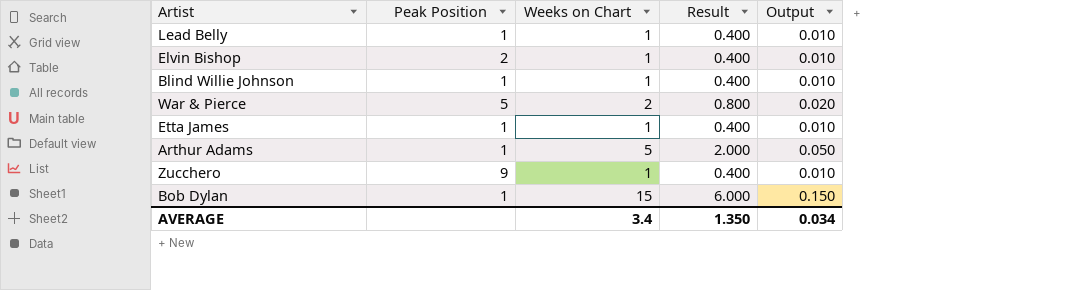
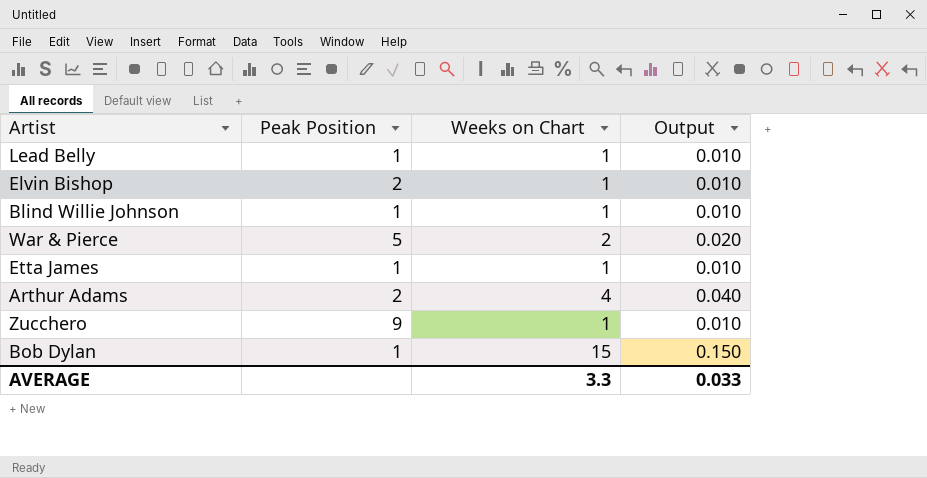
column Result | formula: [Weeks on Chart] * 0.4 -> none
Arthur Adams | Peak Position: 1 -> 2
Arthur Adams | Weeks on Chart: 5 -> 4
Arthur Adams | Output: 0.050 -> 0.040
AVERAGE | Weeks on Chart: 3.4 -> 3.3
AVERAGE | Output: 0.034 -> 0.033

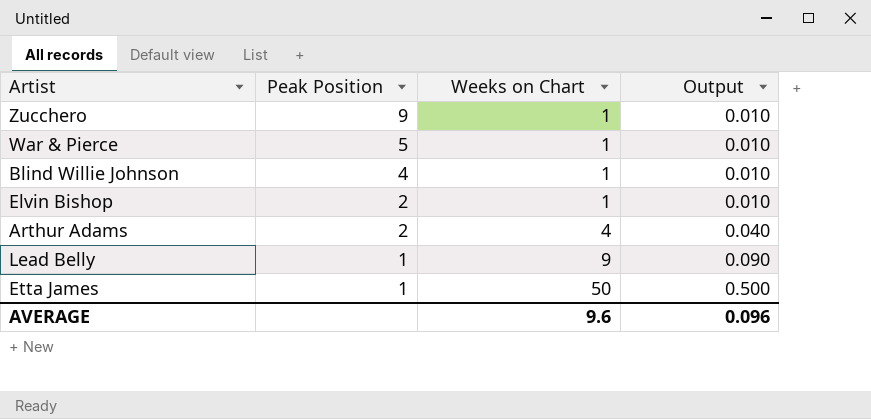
row order: none -> Peak Position descending
row Bob Dylan: 1 | 15 | 0.150 -> none
War & Pierce | Weeks on Chart: 2 -> 1
War & Pierce | Output: 0.020 -> 0.010
Blind Willie Johnson | Peak Position: 1 -> 4
Lead Belly | Weeks on Chart: 1 -> 9
Lead Belly | Output: 0.010 -> 0.090
Etta James | Weeks on Chart: 1 -> 50
Etta James | Output: 0.010 -> 0.500
AVERAGE | Weeks on Chart: 3.3 -> 9.6
AVERAGE | Output: 0.033 -> 0.096

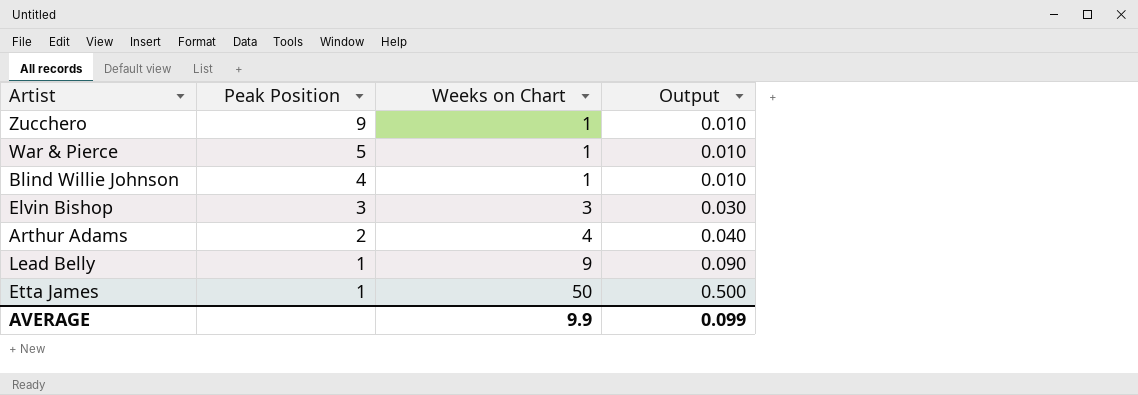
Elvin Bishop | Peak Position: 2 -> 3
Elvin Bishop | Weeks on Chart: 1 -> 3
Elvin Bishop | Output: 0.010 -> 0.030
AVERAGE | Weeks on Chart: 9.6 -> 9.9
AVERAGE | Output: 0.096 -> 0.099

